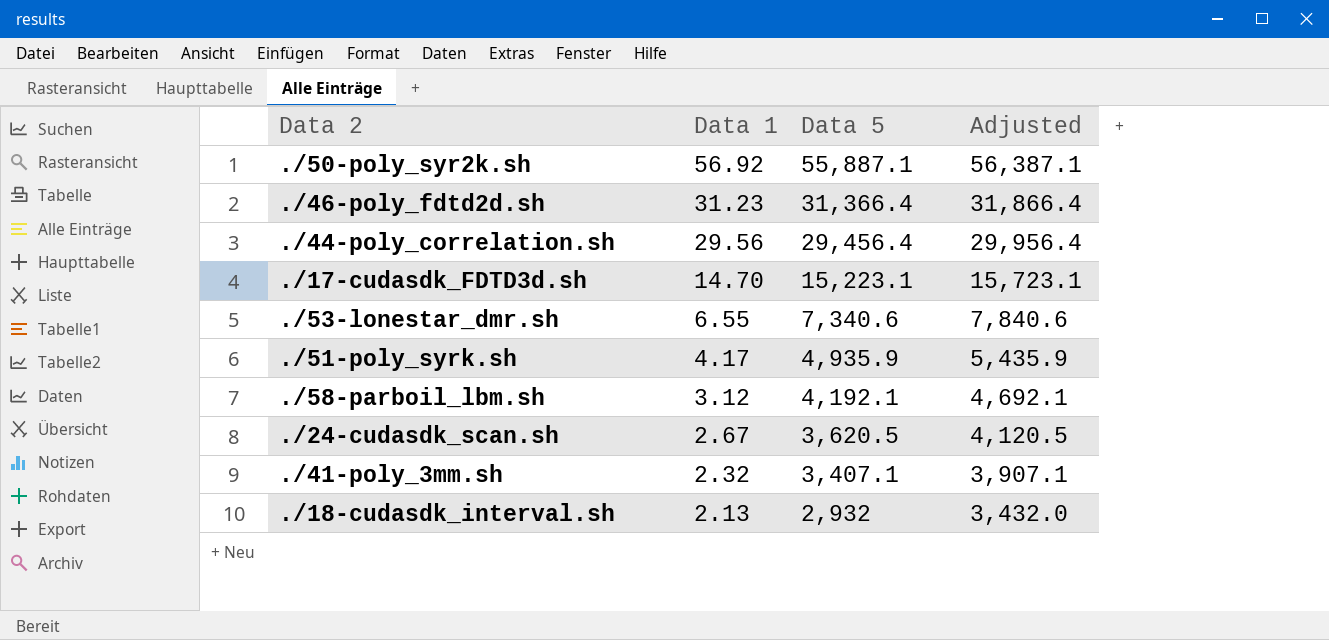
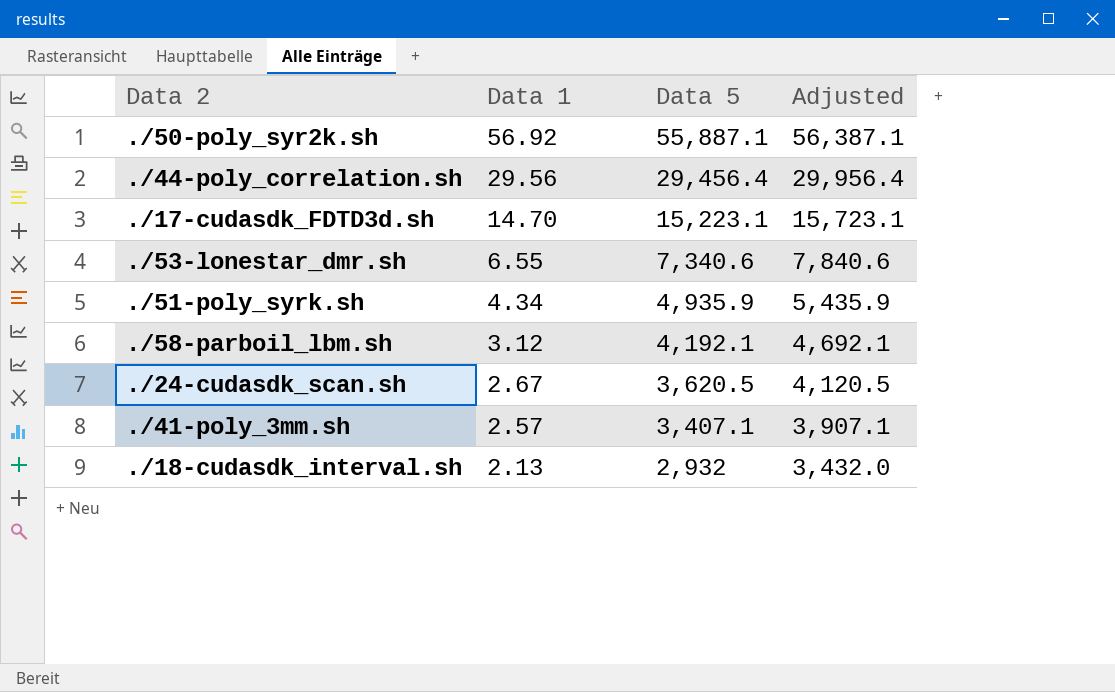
row ./46-poly_fdtd2d.sh: 31.23 | 31,366.4 | 31,866.4 -> none
./51-poly_syrk.sh | Data 1: 4.17 -> 4.34
./41-poly_3mm.sh | Data 1: 2.32 -> 2.57

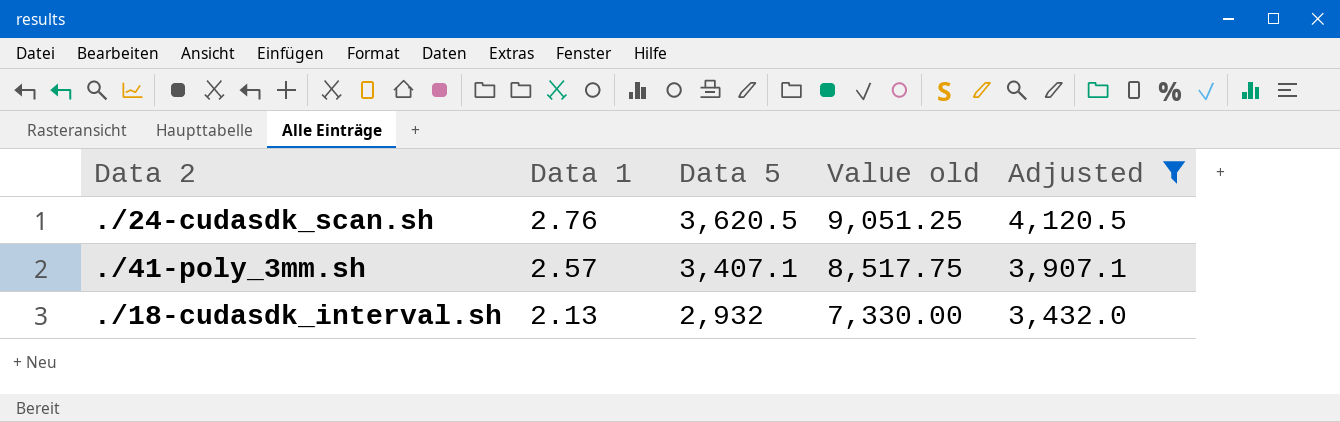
filter: none -> Adjusted <= 4,120.5
column Value old | formula: none -> [Data 5] * 2.5
./24-cudasdk_scan.sh | Data 1: 2.67 -> 2.76

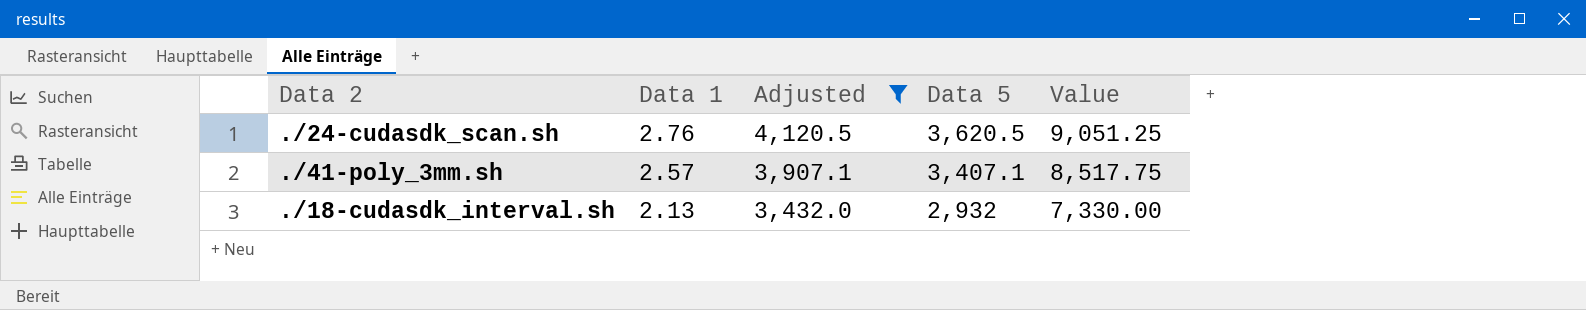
column Adjusted | position: 5 -> 3
column name: Value old -> Value

